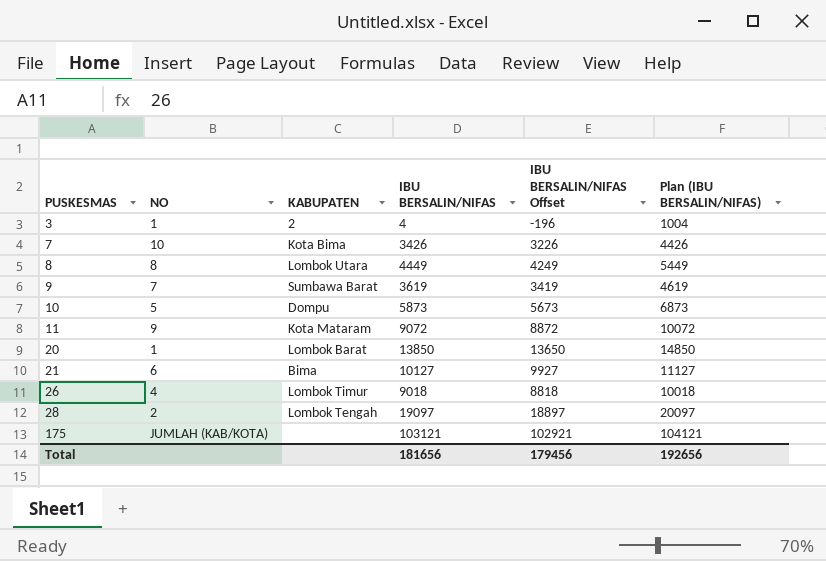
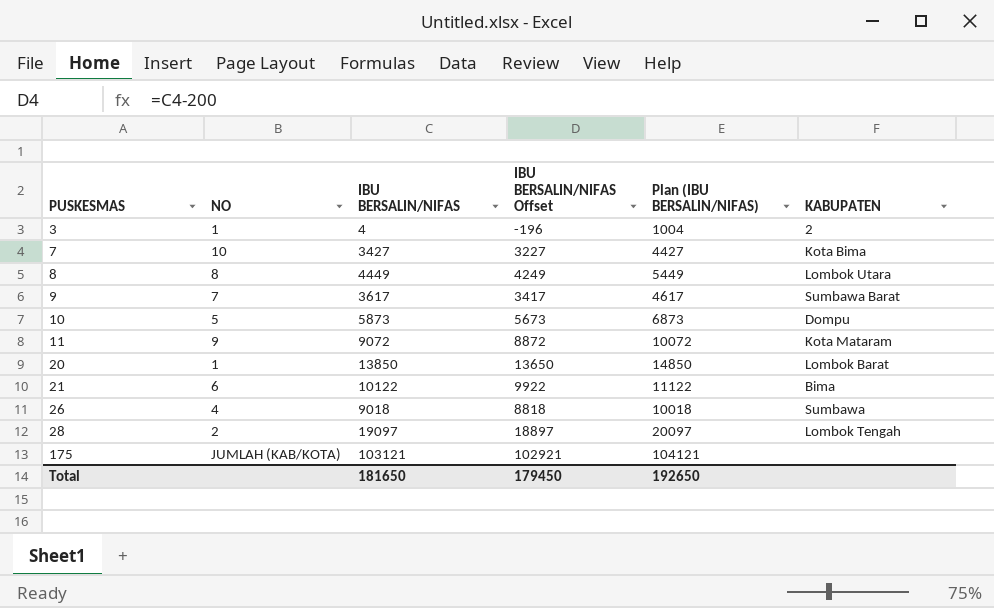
column KABUPATEN | position: 3 -> 6
7 | IBU BERSALIN/NIFAS: 3426 -> 3427
7 | IBU BERSALIN/NIFAS Offset: 3226 -> 3227
7 | Plan (IBU BERSALIN/NIFAS): 4426 -> 4427
9 | IBU BERSALIN/NIFAS: 3619 -> 3617
9 | IBU BERSALIN/NIFAS Offset: 3419 -> 3417
9 | Plan (IBU BERSALIN/NIFAS): 4619 -> 4617
21 | IBU BERSALIN/NIFAS: 10127 -> 10122
21 | IBU BERSALIN/NIFAS Offset: 9927 -> 9922
21 | Plan (IBU BERSALIN/NIFAS): 11127 -> 11122
26 | KABUPATEN: Lombok Timur -> Sumbawa
Total | IBU BERSALIN/NIFAS: 181656 -> 181650
Total | IBU BERSALIN/NIFAS Offset: 179456 -> 179450
Total | Plan (IBU BERSALIN/NIFAS): 192656 -> 192650

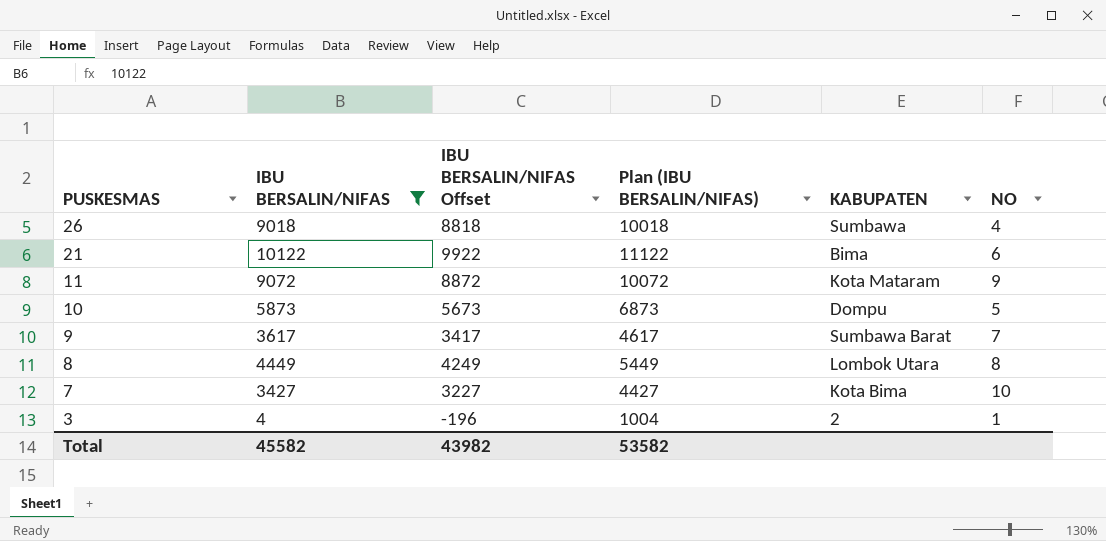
filter: none -> IBU BERSALIN/NIFAS <= 10122
row order: PUSKESMAS ascending -> PUSKESMAS descending
column NO | position: 2 -> 6
Total | IBU BERSALIN/NIFAS: 181650 -> 45582
Total | IBU BERSALIN/NIFAS Offset: 179450 -> 43982
Total | Plan (IBU BERSALIN/NIFAS): 192650 -> 53582

